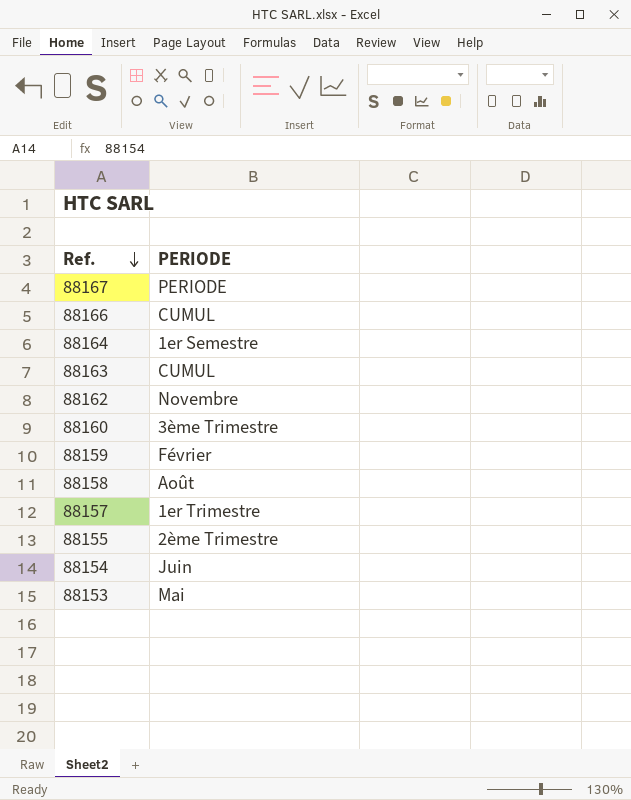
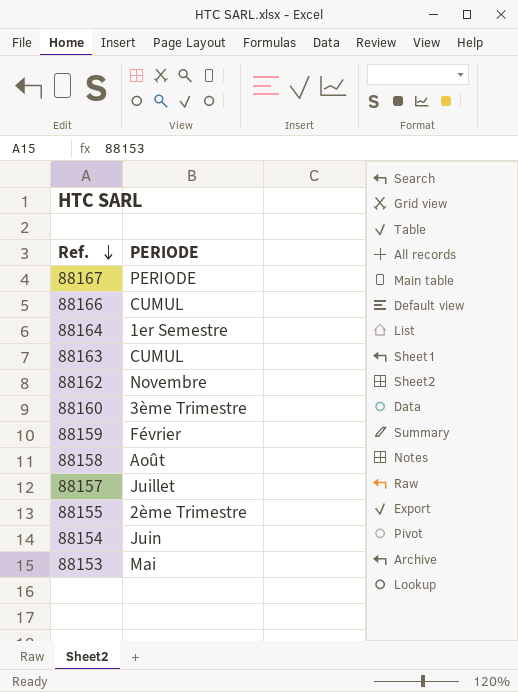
88157 | PERIODE: 1er Trimestre -> Juillet

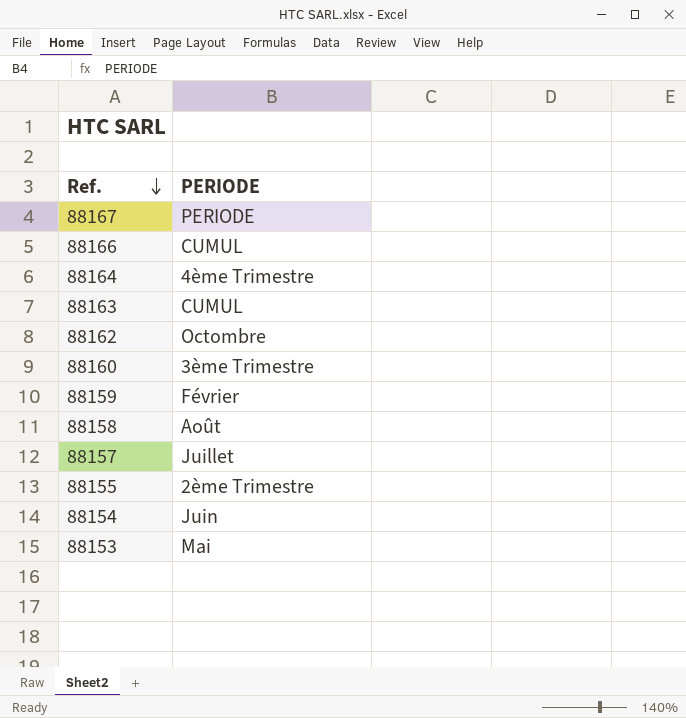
88164 | PERIODE: 1er Semestre -> 4ème Trimestre
88162 | PERIODE: Novembre -> Octombre

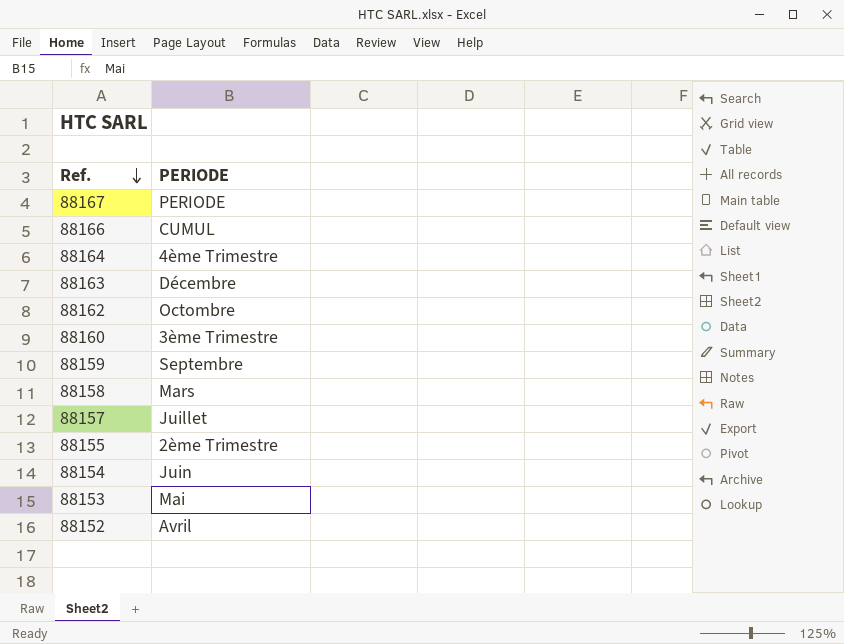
88163 | PERIODE: CUMUL -> Décembre
88159 | PERIODE: Février -> Septembre
88158 | PERIODE: Août -> Mars
row 88152: none -> Avril

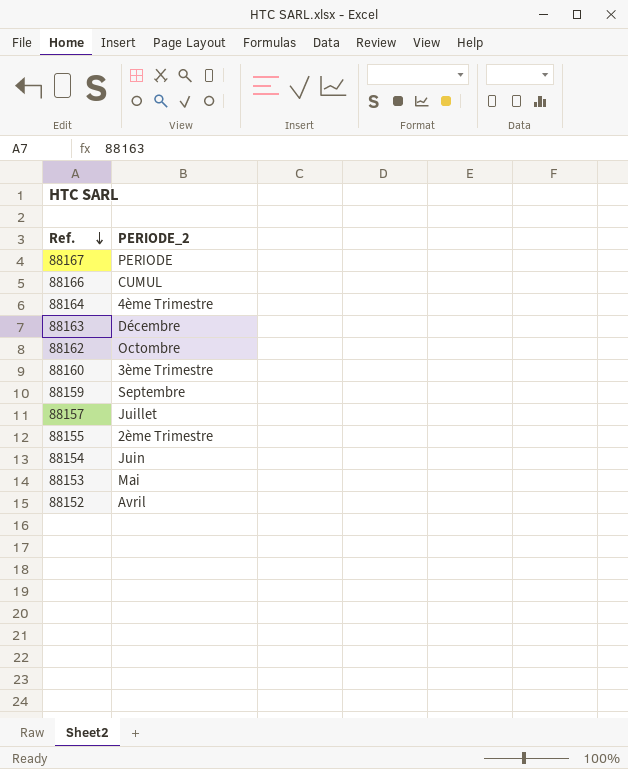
column name: PERIODE -> PERIODE_2
row 88158: Mars -> none

